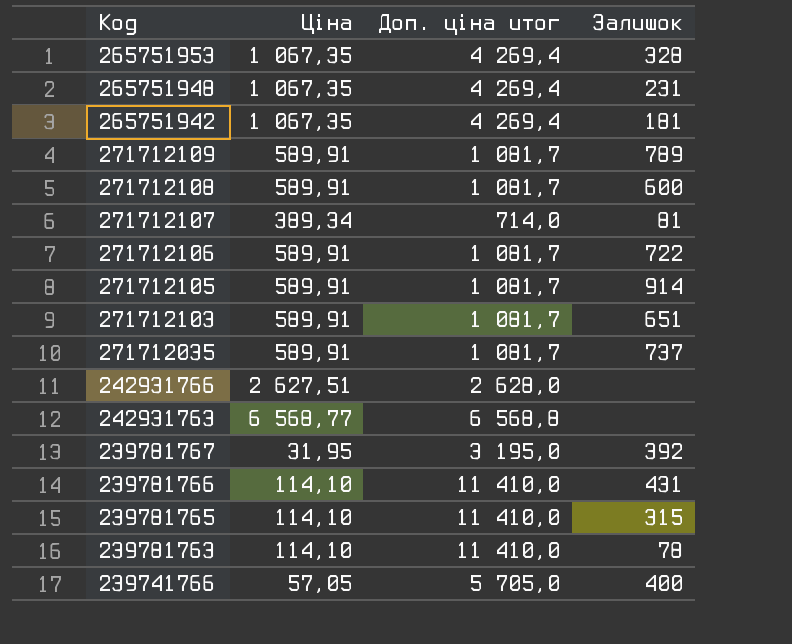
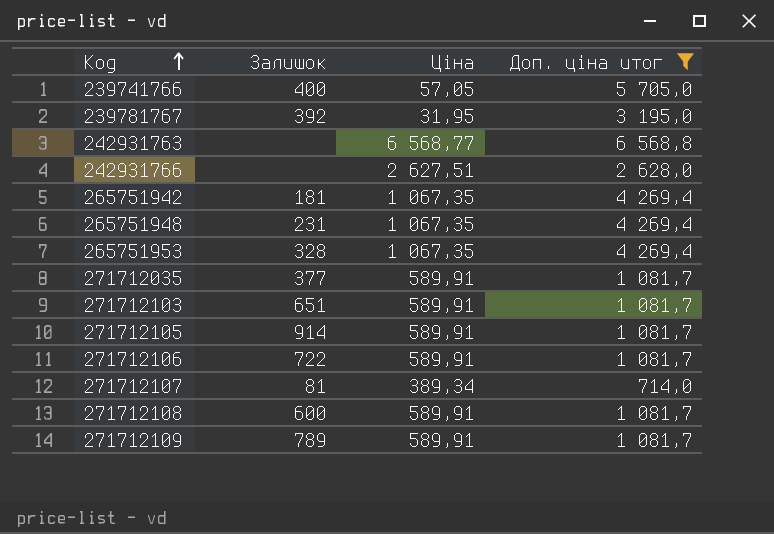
filter: none -> Доп. ціна итог != 11 410,0
row order: none -> Код ascending
column Залишок | position: 4 -> 2
271712035 | Залишок: 737 -> 377

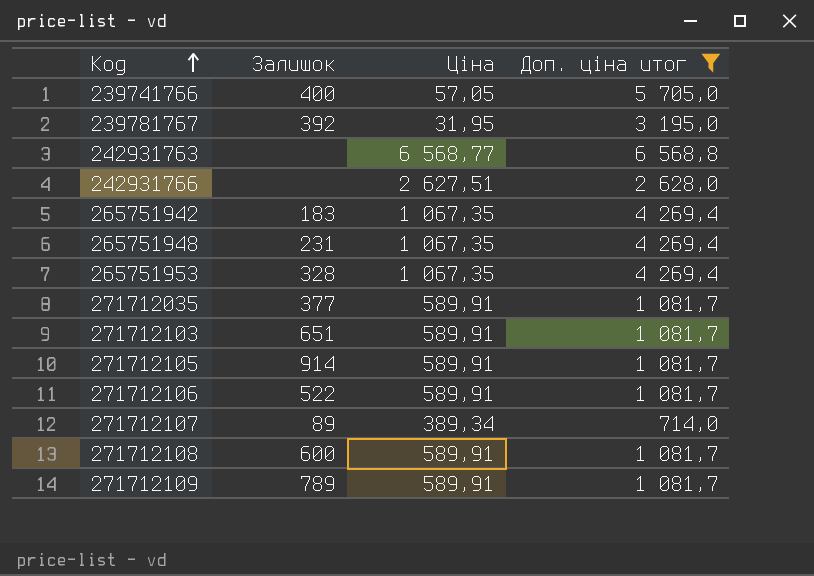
265751942 | Залишок: 181 -> 183
271712106 | Залишок: 722 -> 522
271712107 | Залишок: 81 -> 89

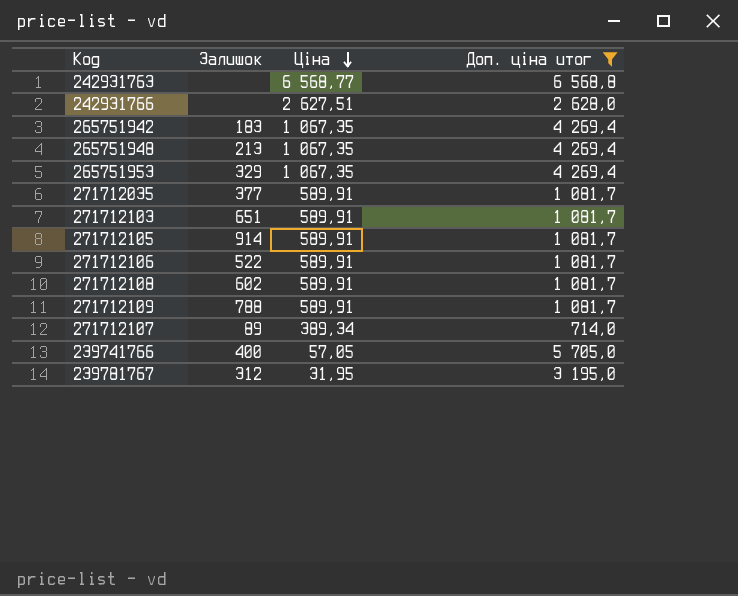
row order: Код ascending -> Ціна descending
265751948 | Залишок: 231 -> 213
265751953 | Залишок: 328 -> 329
271712108 | Залишок: 600 -> 602
271712109 | Залишок: 789 -> 788
239781767 | Залишок: 392 -> 312

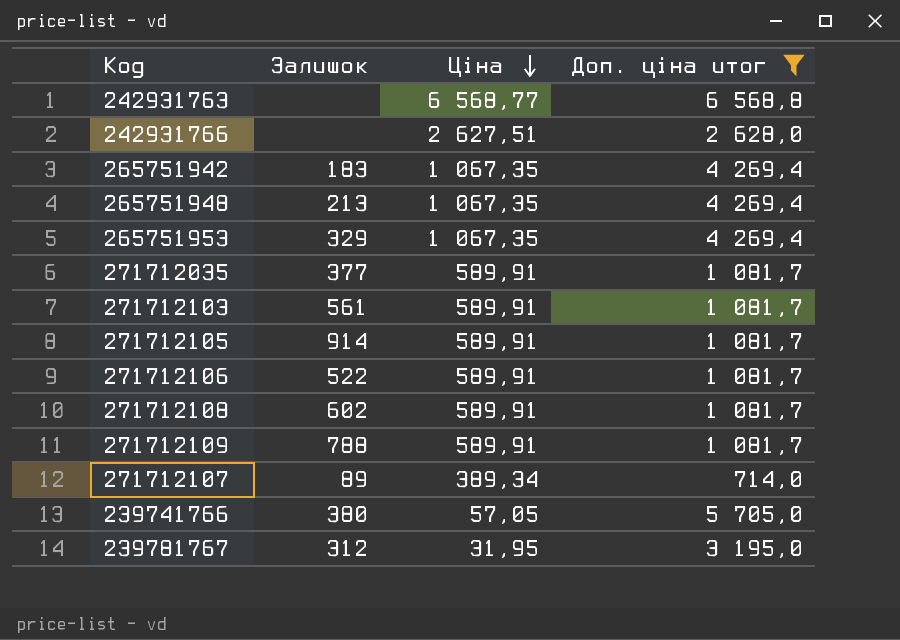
271712103 | Залишок: 651 -> 561
239741766 | Залишок: 400 -> 380

